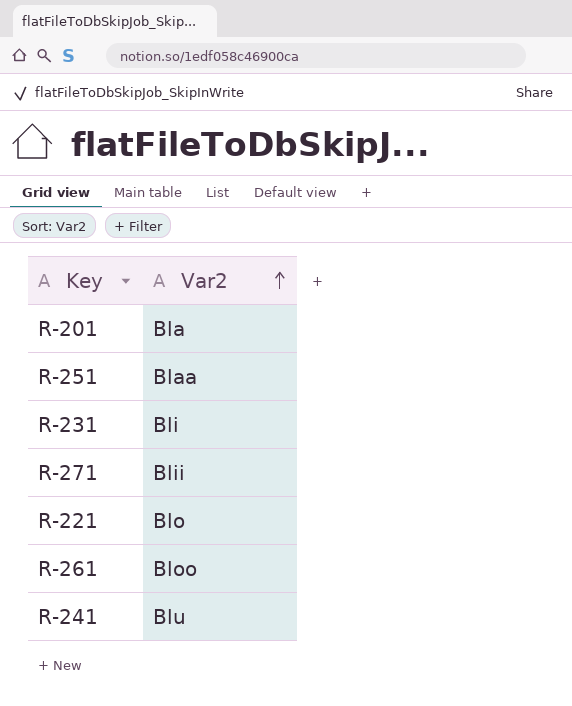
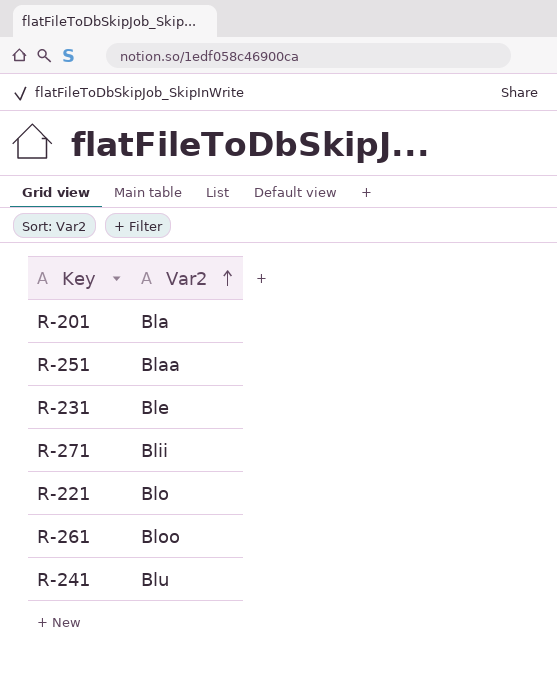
R-231 | Var2: Bli -> Ble

